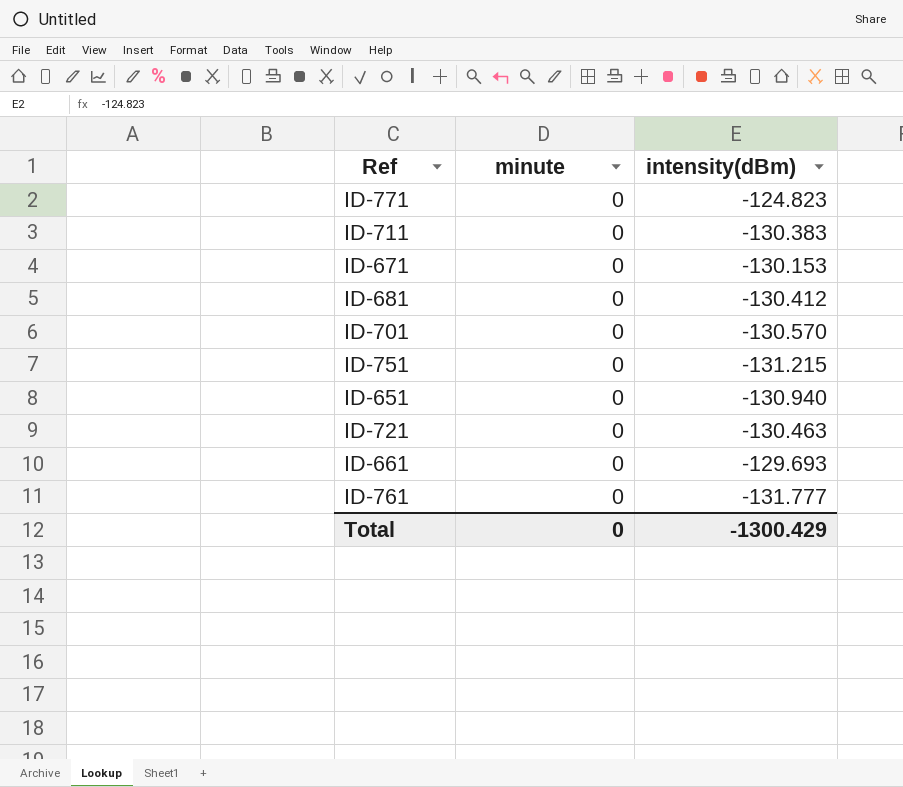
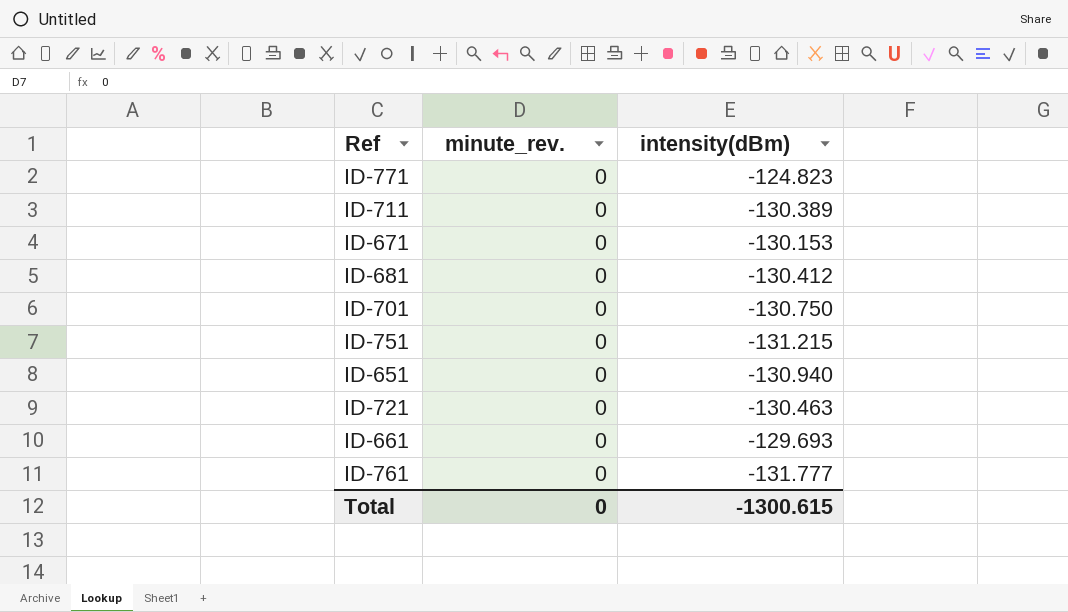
column name: minute -> minute_rev.
ID-711 | intensity(dBm): -130.383 -> -130.389
ID-701 | intensity(dBm): -130.570 -> -130.750
Total | intensity(dBm): -1300.429 -> -1300.615

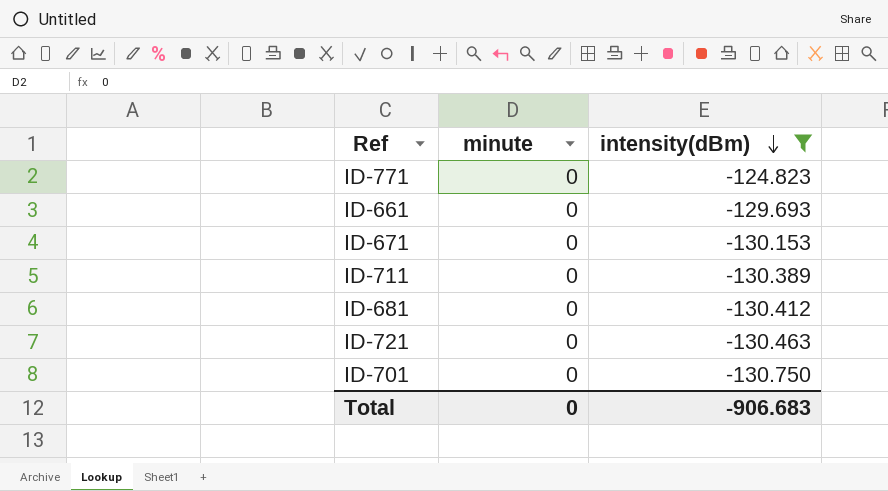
filter: none -> intensity(dBm) >= -130.750
row order: none -> intensity(dBm) descending
column name: minute_rev. -> minute
Total | intensity(dBm): -1300.615 -> -906.683

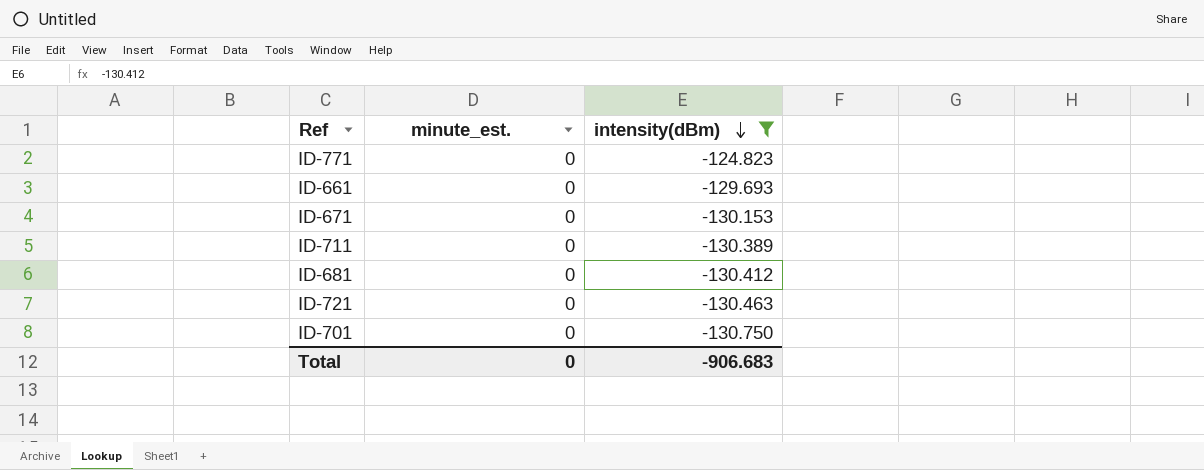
column name: minute -> minute_est.

